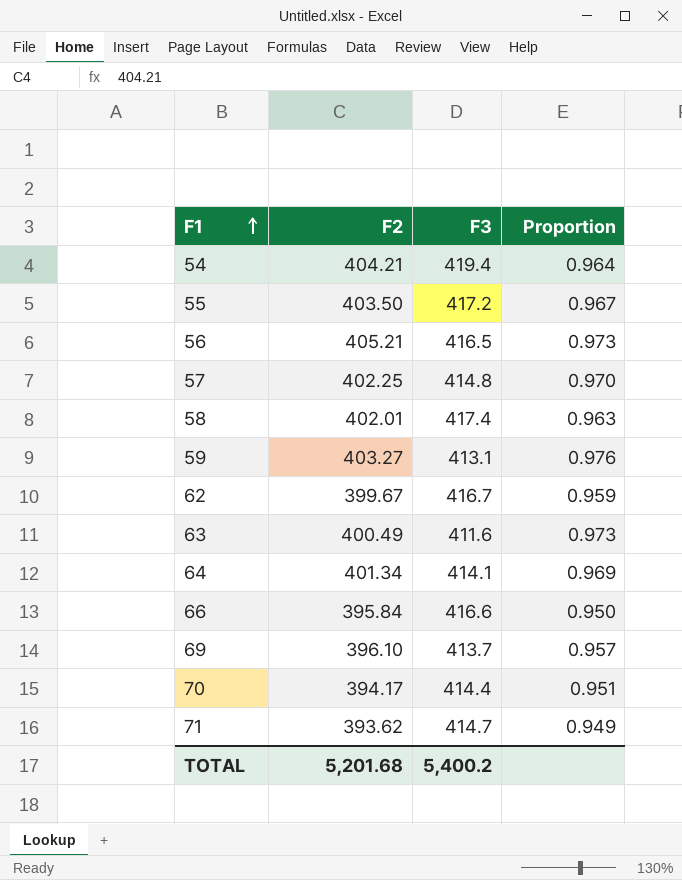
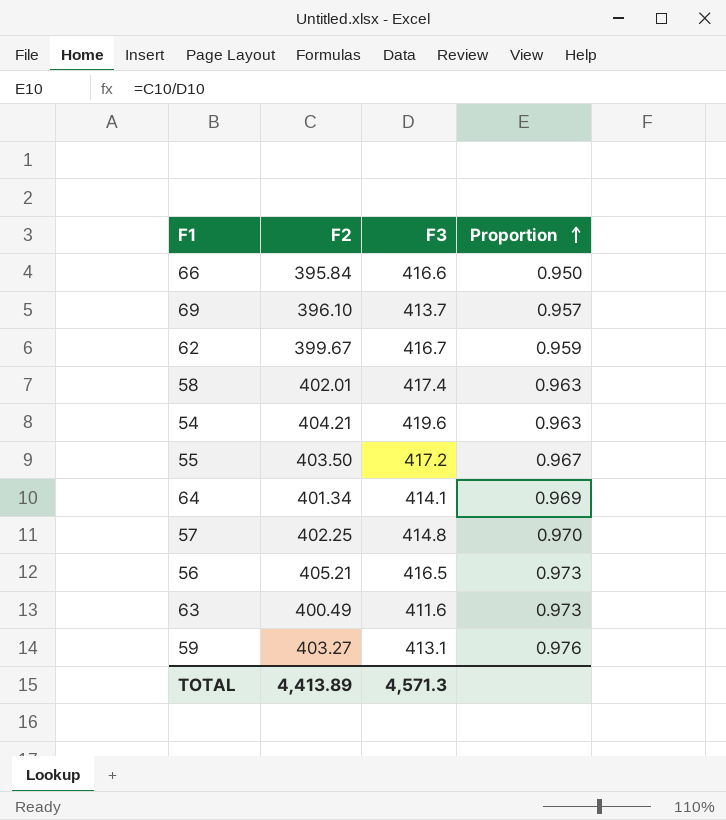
row order: F1 ascending -> Proportion ascending
row 70: 394.17 | 414.4 | 0.951 -> none
row 71: 393.62 | 414.7 | 0.949 -> none
54 | F3: 419.4 -> 419.6
54 | Proportion: 0.964 -> 0.963
TOTAL | F2: 5,201.68 -> 4,413.89
TOTAL | F3: 5,400.2 -> 4,571.3

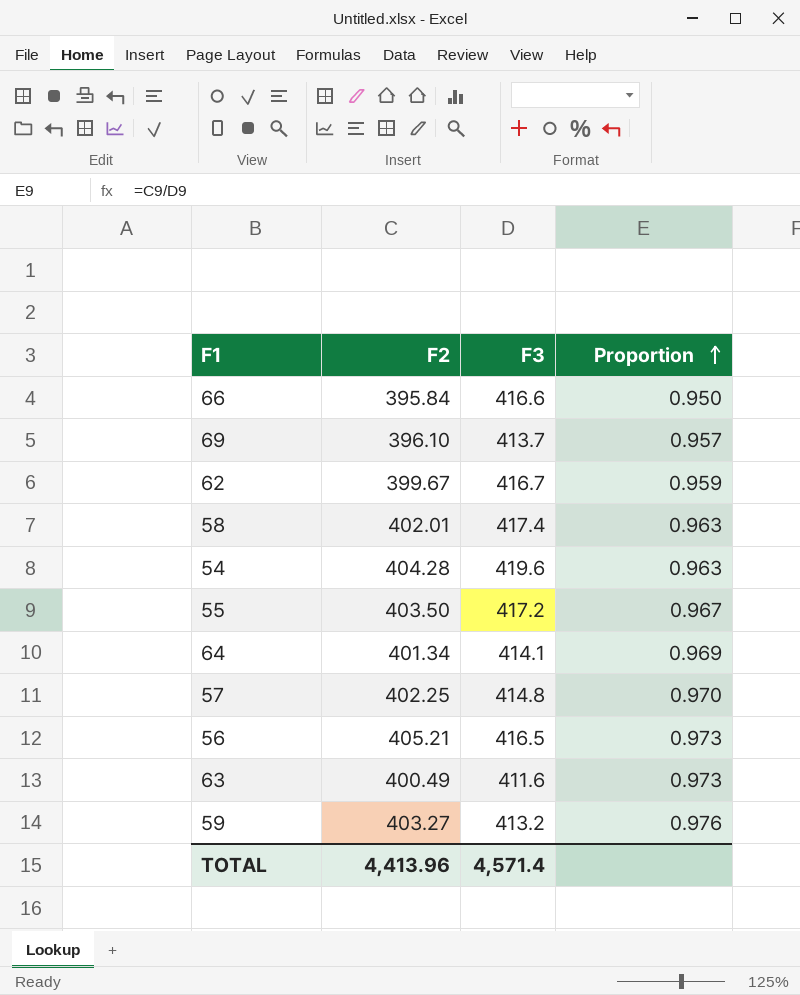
54 | F2: 404.21 -> 404.28
59 | F3: 413.1 -> 413.2
TOTAL | F2: 4,413.89 -> 4,413.96
TOTAL | F3: 4,571.3 -> 4,571.4

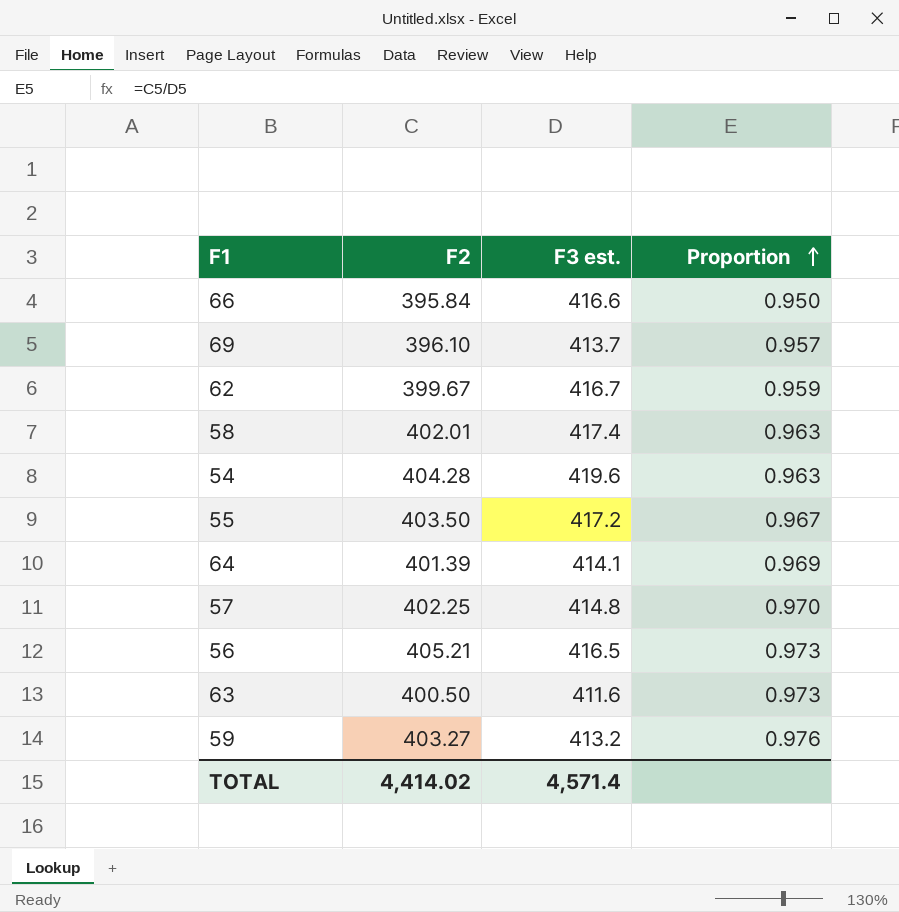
column name: F3 -> F3 est.
64 | F2: 401.34 -> 401.39
63 | F2: 400.49 -> 400.50
TOTAL | F2: 4,413.96 -> 4,414.02

